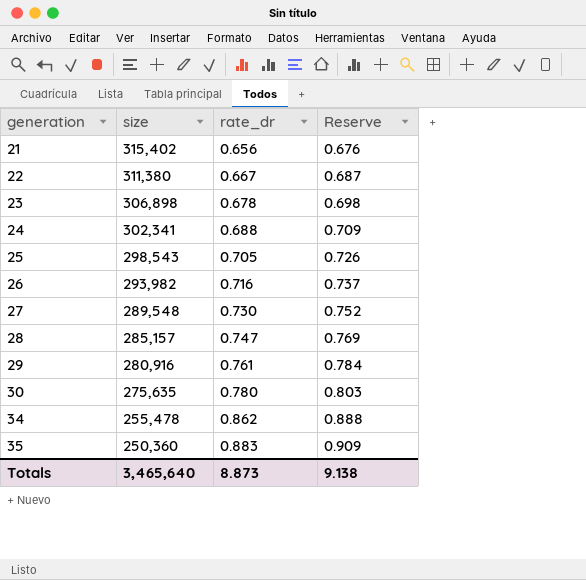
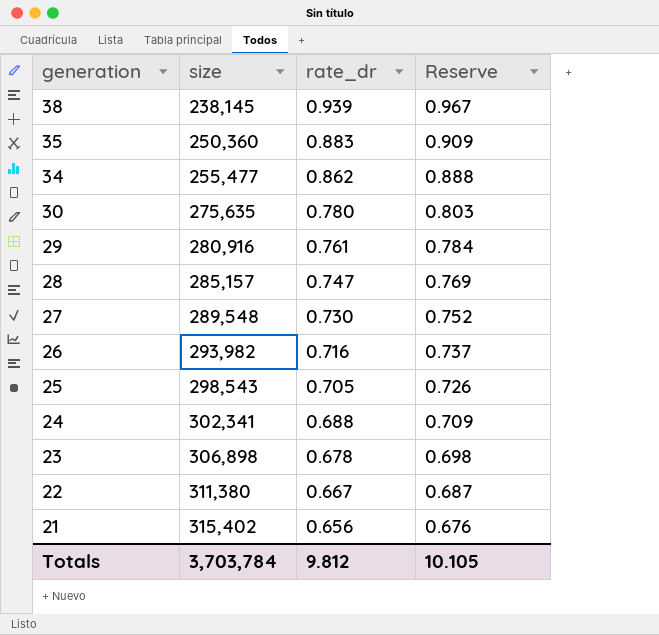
row order: generation ascending -> generation descending
row 38: none -> 238,145 | 0.939 | 0.967
34 | size: 255,478 -> 255,477
Totals | size: 3,465,640 -> 3,703,784
Totals | rate_dr: 8.873 -> 9.812
Totals | Reserve: 9.138 -> 10.105

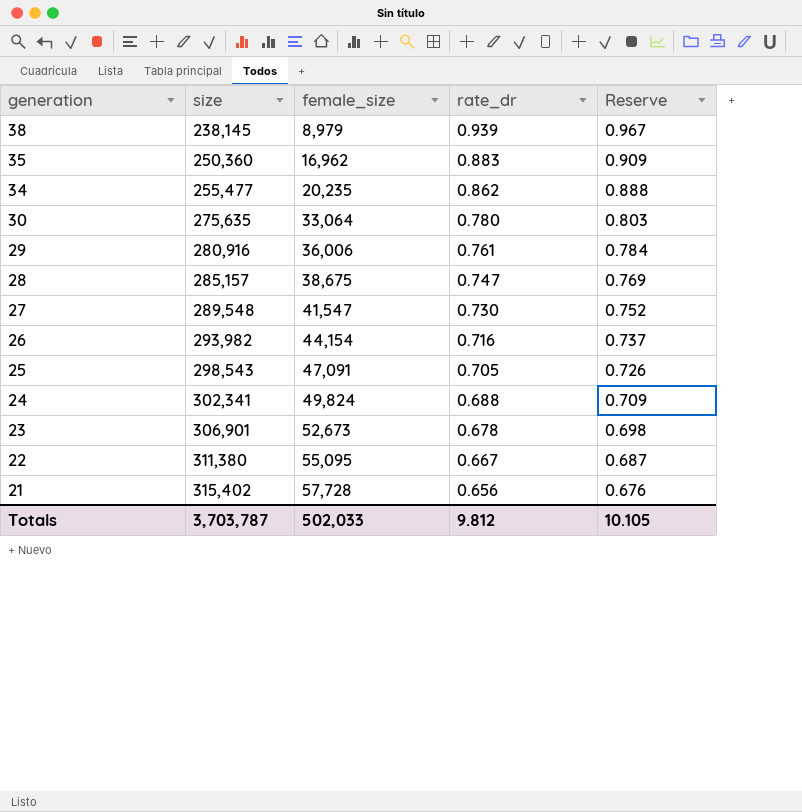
column female_size | position: none -> 3
23 | size: 306,898 -> 306,901
Totals | size: 3,703,784 -> 3,703,787

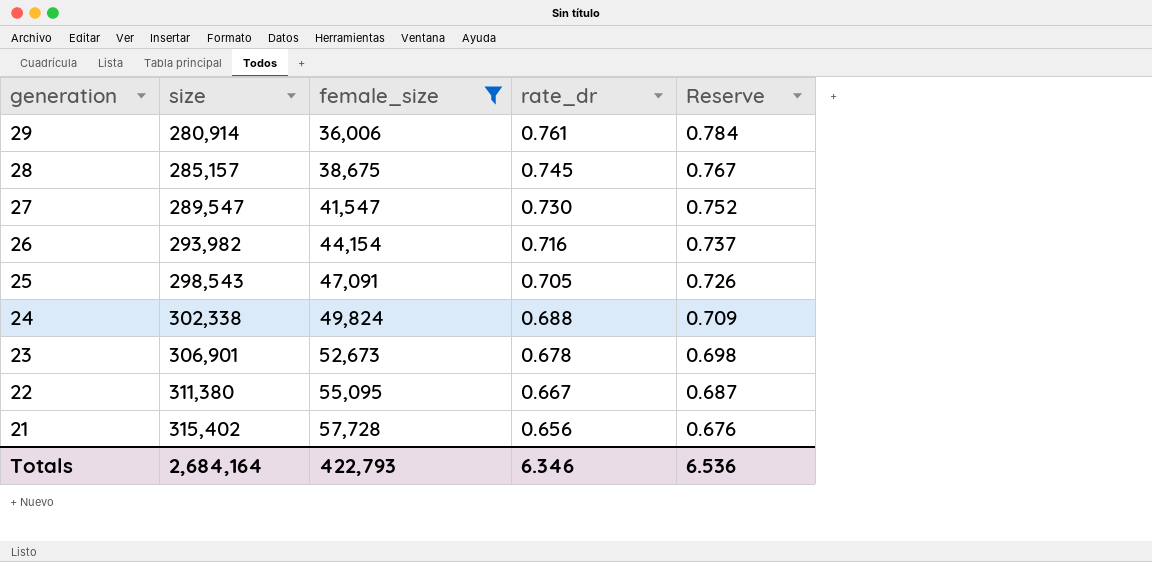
filter: none -> female_size >= 36,006
29 | size: 280,916 -> 280,914
28 | rate_dr: 0.747 -> 0.745
28 | Reserve: 0.769 -> 0.767
27 | size: 289,548 -> 289,547
24 | size: 302,341 -> 302,338
Totals | size: 3,703,787 -> 2,684,164
Totals | female_size: 502,033 -> 422,793
Totals | rate_dr: 9.812 -> 6.346
Totals | Reserve: 10.105 -> 6.536

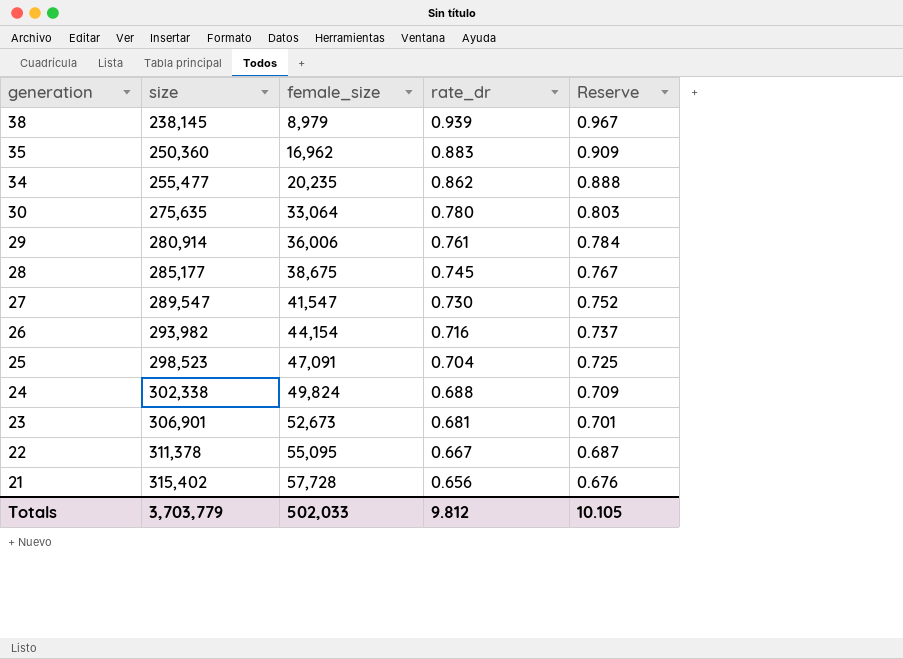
filter: female_size >= 36,006 -> none
28 | size: 285,157 -> 285,177
25 | size: 298,543 -> 298,523
25 | rate_dr: 0.705 -> 0.704
25 | Reserve: 0.726 -> 0.725
23 | rate_dr: 0.678 -> 0.681
23 | Reserve: 0.698 -> 0.701
22 | size: 311,380 -> 311,378
Totals | size: 2,684,164 -> 3,703,779
Totals | female_size: 422,793 -> 502,033
Totals | rate_dr: 6.346 -> 9.812
Totals | Reserve: 6.536 -> 10.105

